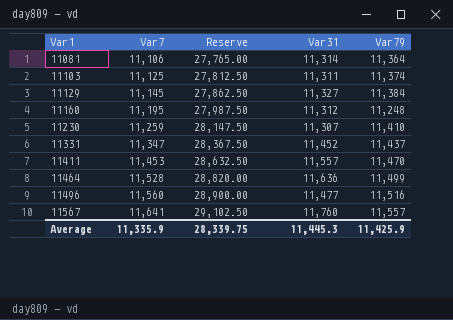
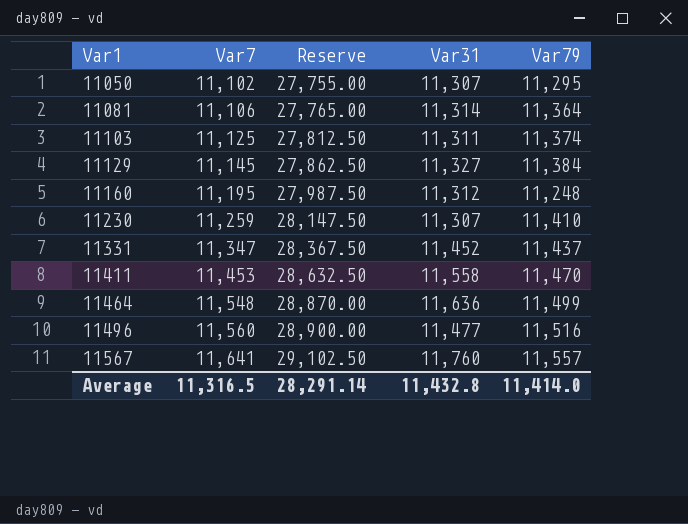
row 11050: none -> 11,102 | 27,755.00 | 11,307 | 11,295
11411 | Var31: 11,557 -> 11,558
11464 | Var7: 11,528 -> 11,548
11464 | Reserve: 28,820.00 -> 28,870.00
Average | Var7: 11,335.9 -> 11,316.5
Average | Reserve: 28,339.75 -> 28,291.14
Average | Var31: 11,445.3 -> 11,432.8
Average | Var79: 11,425.9 -> 11,414.0

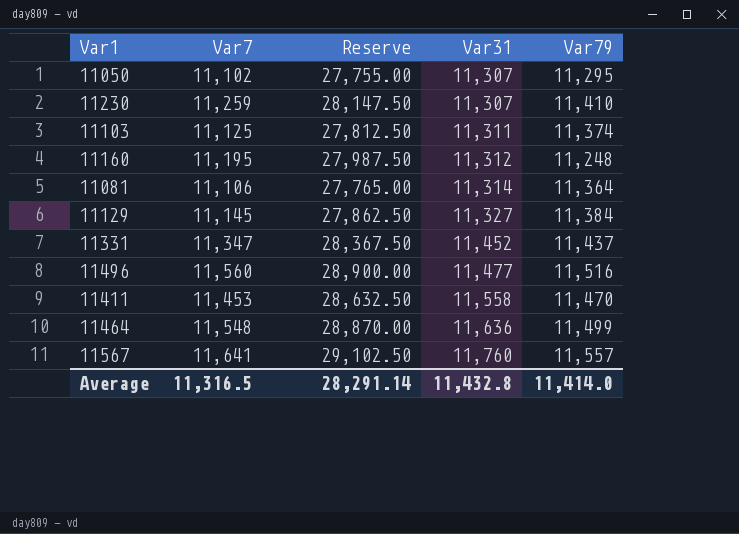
row order: Var1 ascending -> Var31 ascending

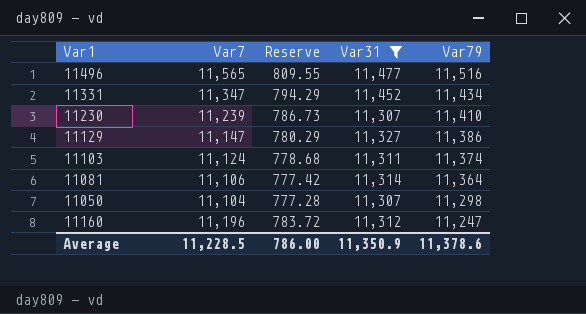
filter: none -> Var31 <= 11,477
row order: Var31 ascending -> Var79 descending
column Reserve | formula: [Var7] * 2.5 -> [Var7] * 0.07
11496 | Var7: 11,560 -> 11,565
11331 | Var79: 11,437 -> 11,434
11230 | Var7: 11,259 -> 11,239
11129 | Var7: 11,145 -> 11,147
11129 | Var79: 11,384 -> 11,386
11103 | Var7: 11,125 -> 11,124
11050 | Var7: 11,102 -> 11,104
11050 | Var79: 11,295 -> 11,298
11160 | Var7: 11,195 -> 11,196
11160 | Var79: 11,248 -> 11,247
Average | Var7: 11,316.5 -> 11,228.5
Average | Reserve: 28,291.14 -> 786.00
Average | Var31: 11,432.8 -> 11,350.9
Average | Var79: 11,414.0 -> 11,378.6

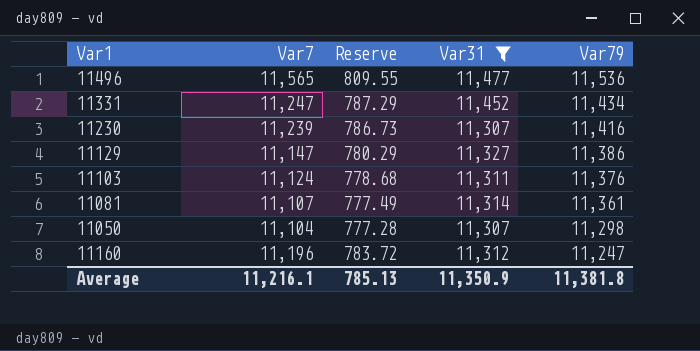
11496 | Var79: 11,516 -> 11,536
11331 | Var7: 11,347 -> 11,247
11331 | Reserve: 794.29 -> 787.29
11230 | Var79: 11,410 -> 11,416
11103 | Var79: 11,374 -> 11,376
11081 | Var7: 11,106 -> 11,107
11081 | Reserve: 777.42 -> 777.49
11081 | Var79: 11,364 -> 11,361
Average | Var7: 11,228.5 -> 11,216.1
Average | Reserve: 786.00 -> 785.13
Average | Var79: 11,378.6 -> 11,381.8

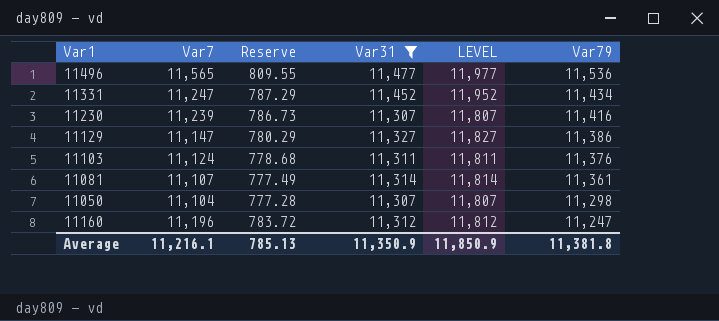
column LEVEL | formula: none -> [Var31] + 500

